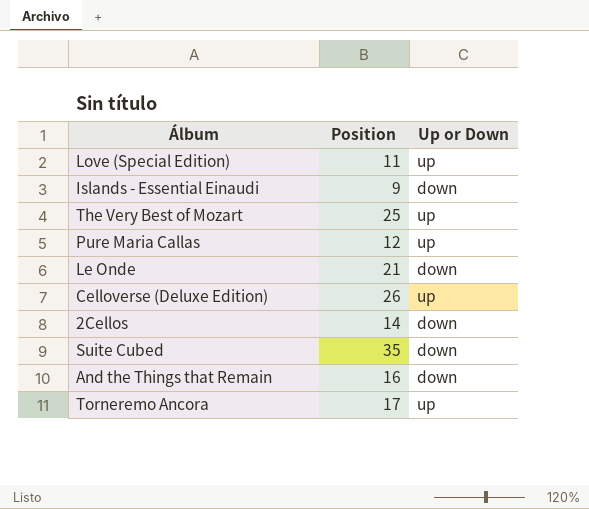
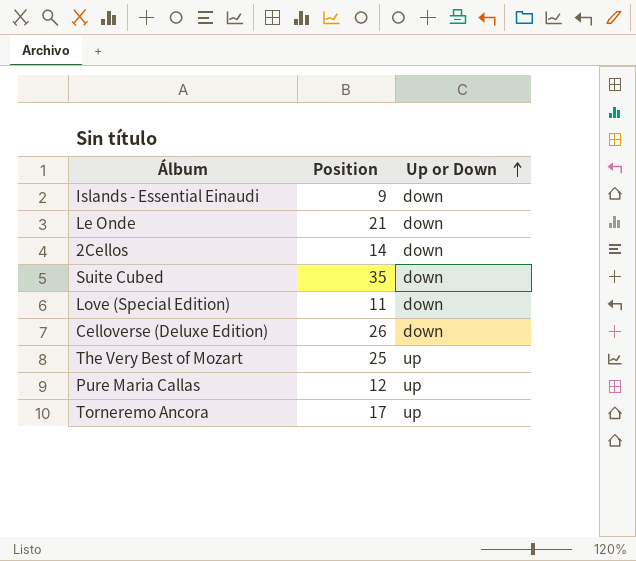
row order: none -> Up or Down ascending
row And the Things that Remain: 16 | down -> none
Love (Special Edition) | Up or Down: up -> down
Celloverse (Deluxe Edition) | Up or Down: up -> down

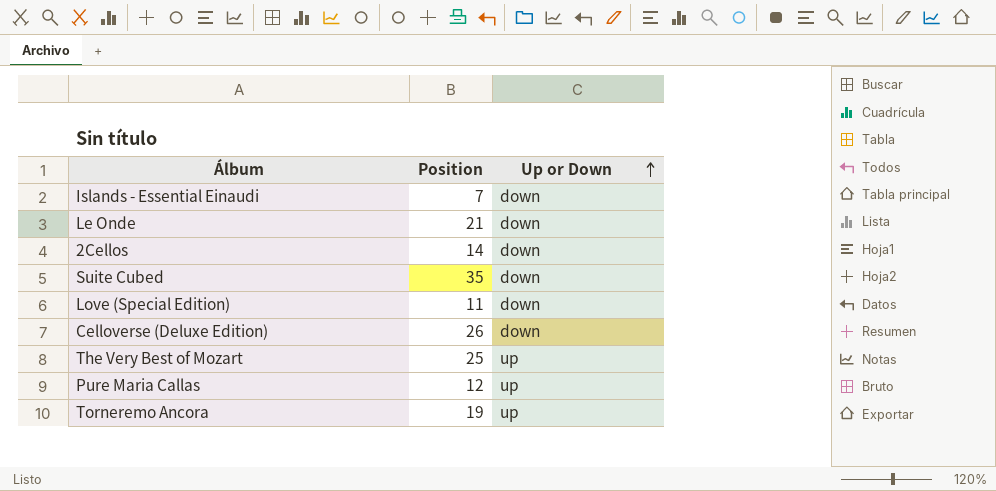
Islands - Essential Einaudi | Position: 9 -> 7
Torneremo Ancora | Position: 17 -> 19

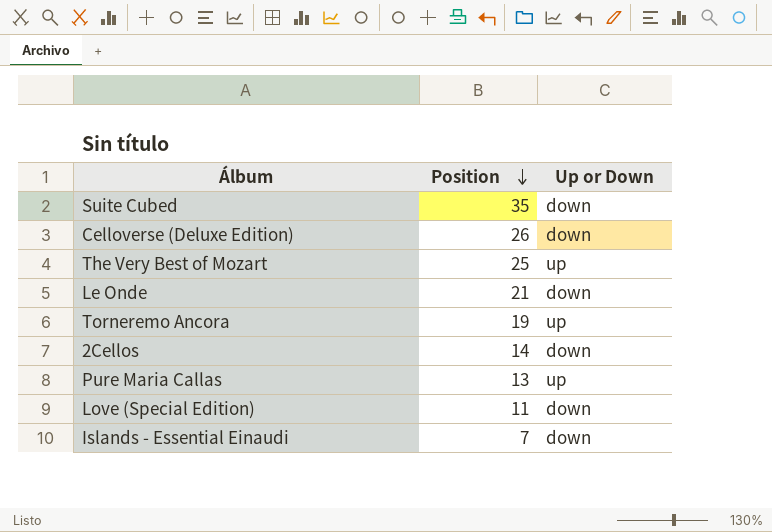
row order: Up or Down ascending -> Position descending
Pure Maria Callas | Position: 12 -> 13

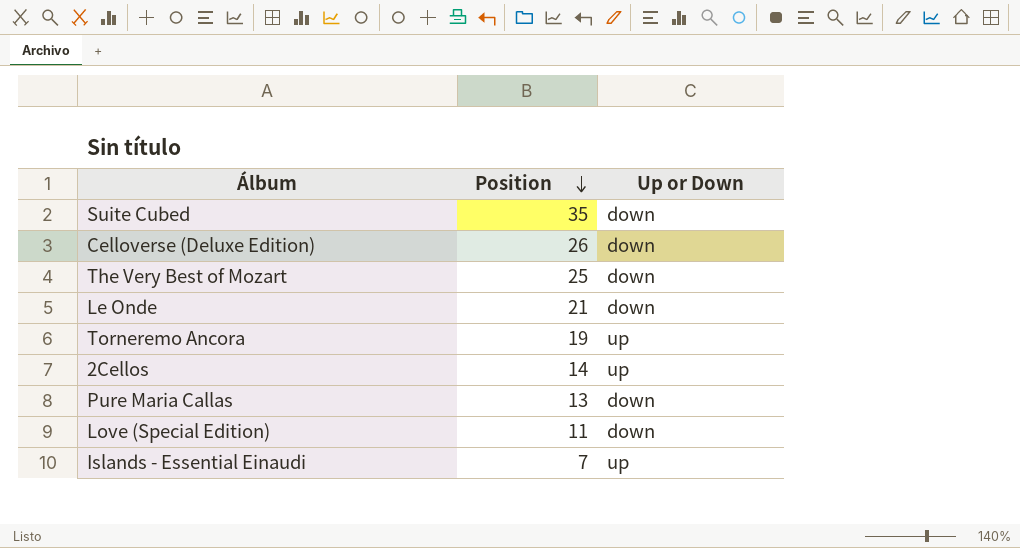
The Very Best of Mozart | Up or Down: up -> down
2Cellos | Up or Down: down -> up
Pure Maria Callas | Up or Down: up -> down
Islands - Essential Einaudi | Up or Down: down -> up

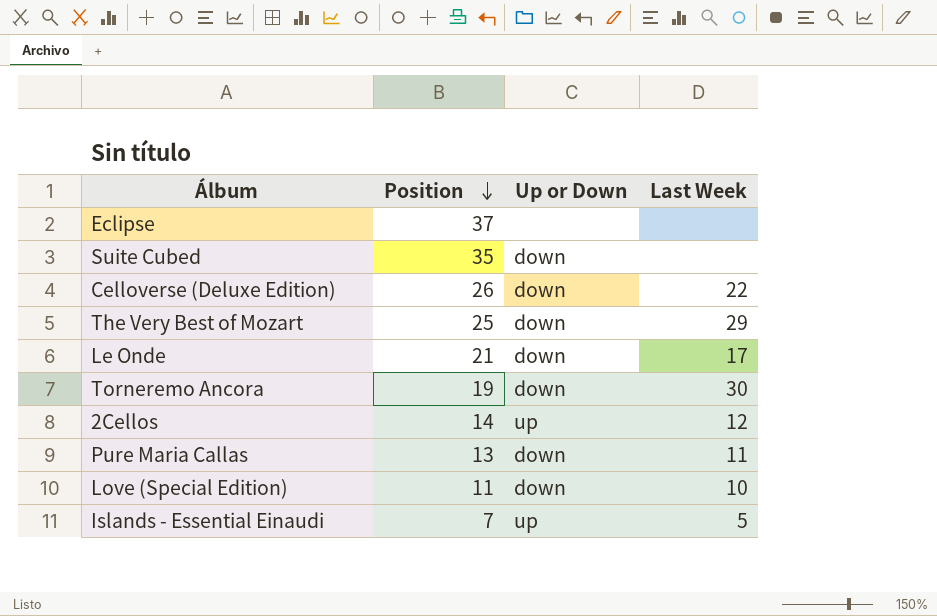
column Last Week | position: none -> 4
row Eclipse: none -> 37 | none | none
Torneremo Ancora | Up or Down: up -> down

